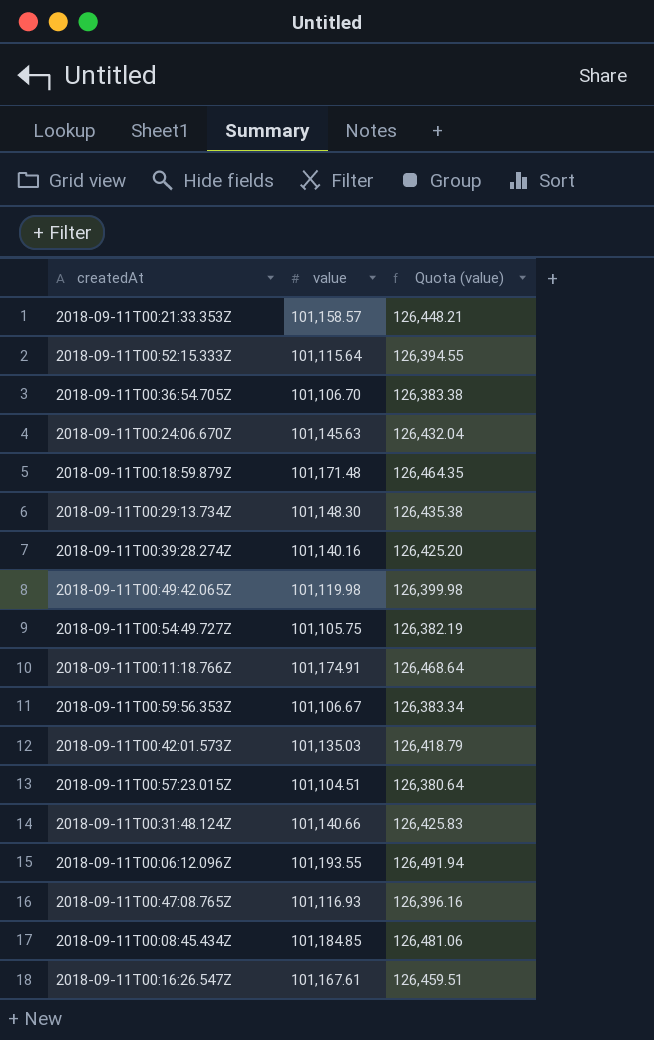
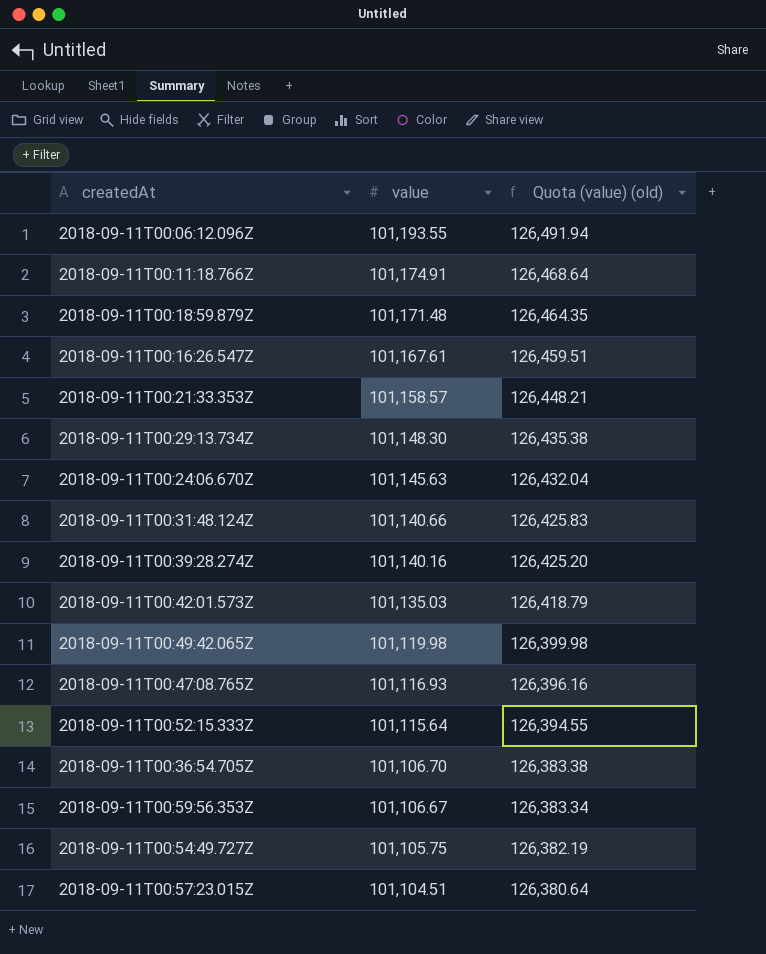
row order: none -> value descending
column name: Quota (value) -> Quota (value) (old)
row 2018-09-11T00:08:45.434Z: 101,184.85 | 126,481.06 -> none

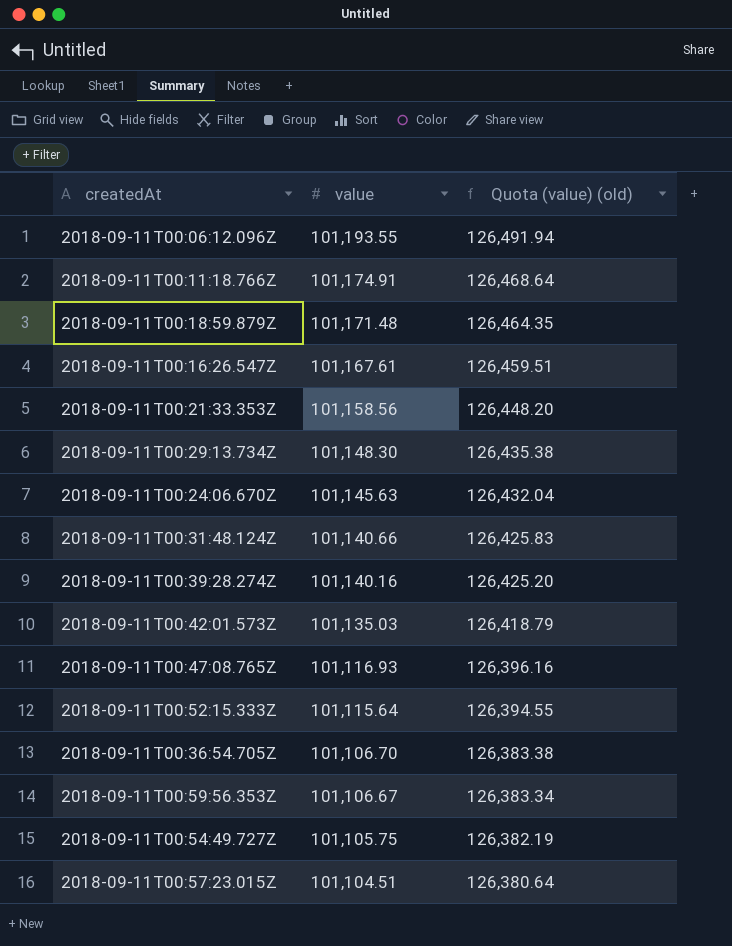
row 2018-09-11T00:49:42.065Z: 101,119.98 | 126,399.98 -> none
2018-09-11T00:21:33.353Z | value: 101,158.57 -> 101,158.56
2018-09-11T00:21:33.353Z | Quota (value) (old): 126,448.21 -> 126,448.20

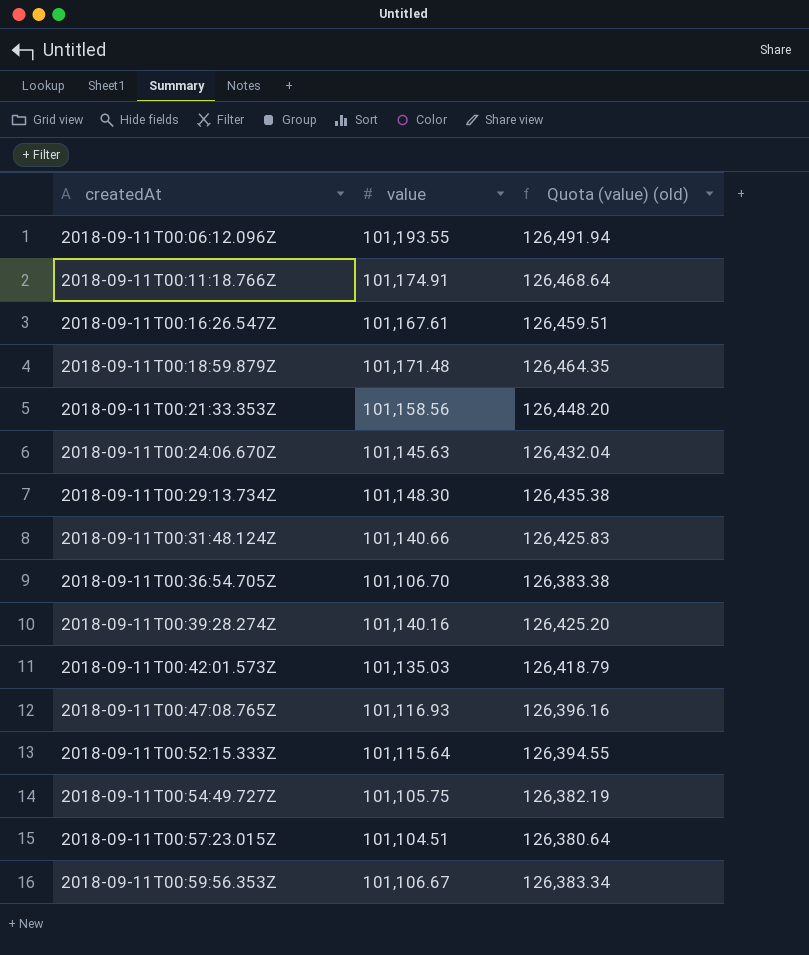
row order: value descending -> createdAt ascending

